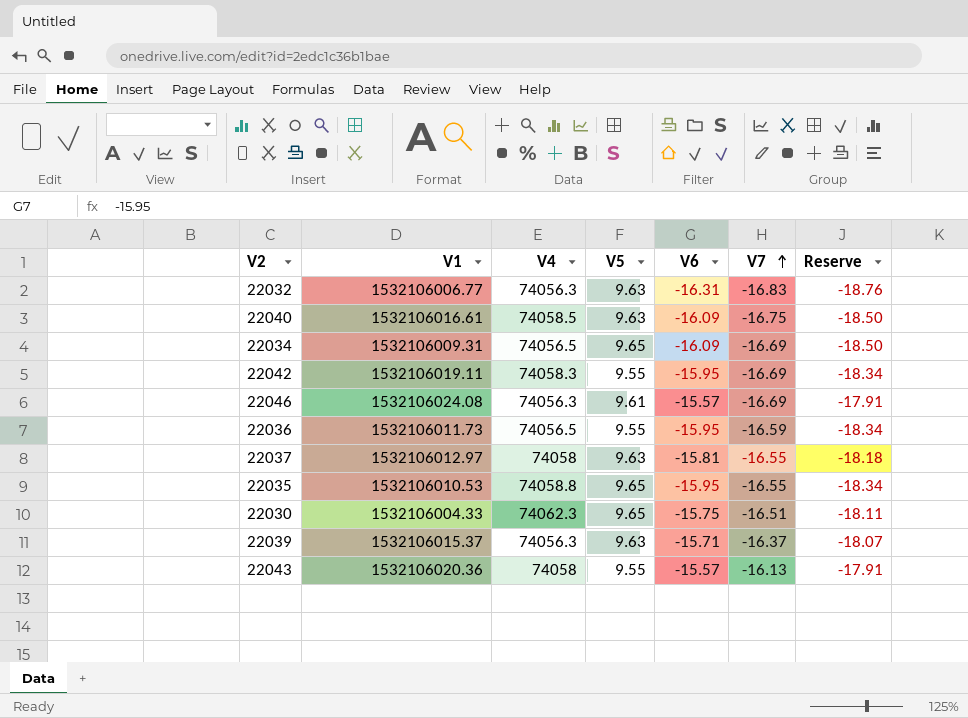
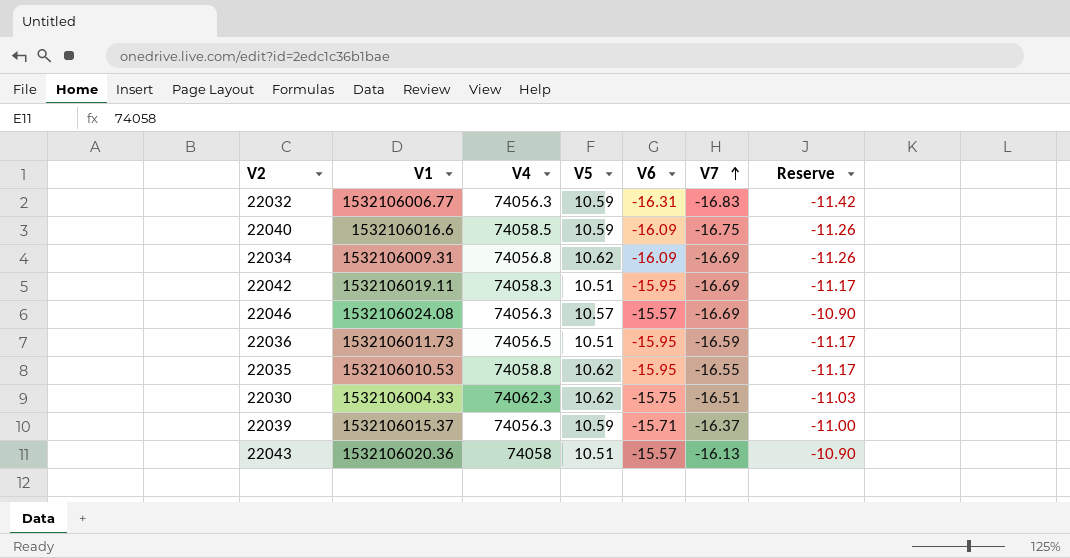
column Reserve | formula: [V6] * 1.15 -> [V6] * 0.7
row 22037: 1532106012.97 | 74058 | 9.63 | -15.81 | -16.55 | -18.18 -> none
22032 | V5: 9.63 -> 10.59
22040 | V1: 1532106016.61 -> 1532106016.6
22040 | V5: 9.63 -> 10.59
22034 | V4: 74056.5 -> 74056.8
22034 | V5: 9.65 -> 10.62
22042 | V5: 9.55 -> 10.51
22046 | V5: 9.61 -> 10.57
22036 | V5: 9.55 -> 10.51
22035 | V5: 9.65 -> 10.62
22030 | V5: 9.65 -> 10.62
22039 | V5: 9.63 -> 10.59
22043 | V5: 9.55 -> 10.51

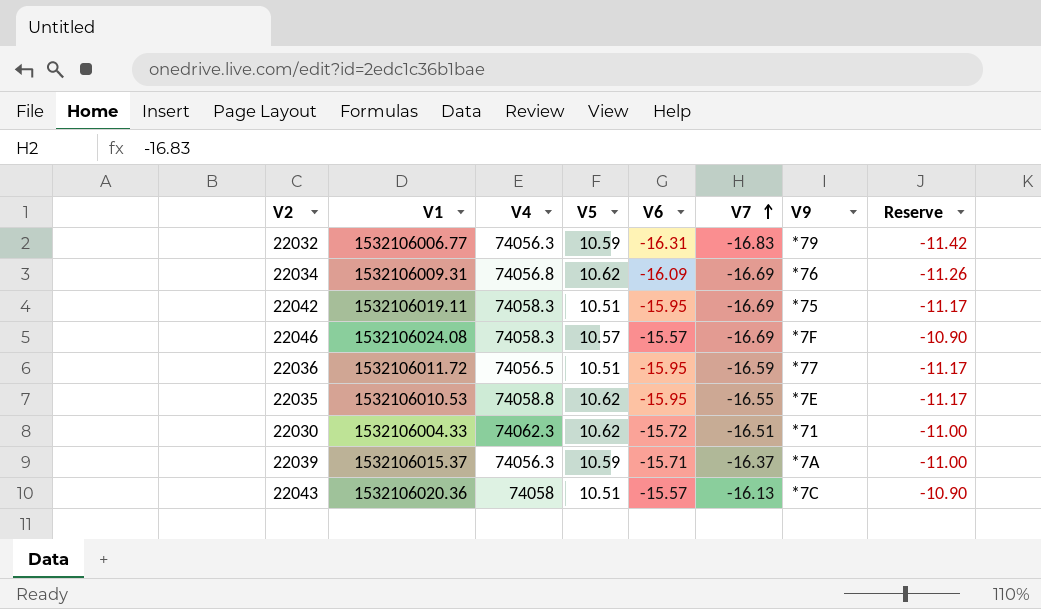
column V9 | position: none -> 7
row 22040: 1532106016.6 | 74058.5 | 10.59 | -16.09 | -16.75 | -11.26 -> none
22046 | V4: 74056.3 -> 74058.3
22036 | V1: 1532106011.73 -> 1532106011.72
22030 | V6: -15.75 -> -15.72
22030 | Reserve: -11.03 -> -11.00

